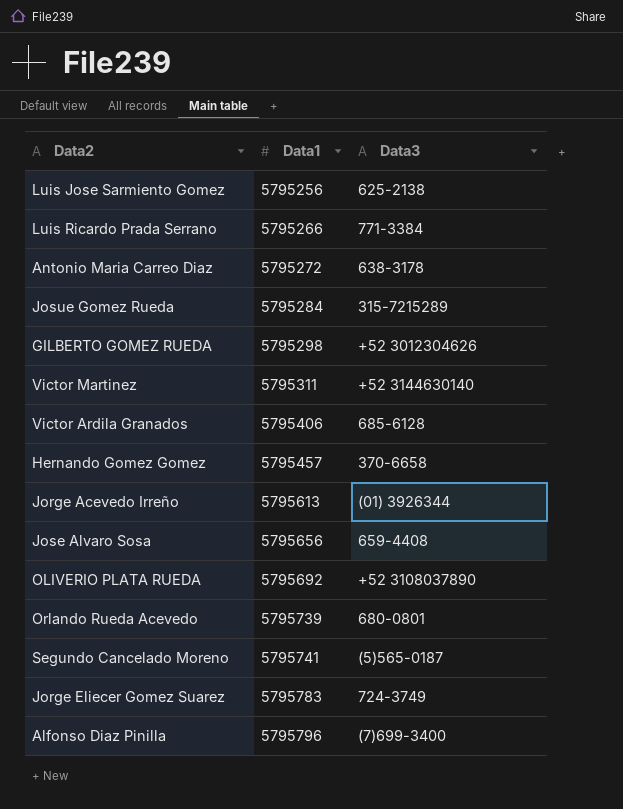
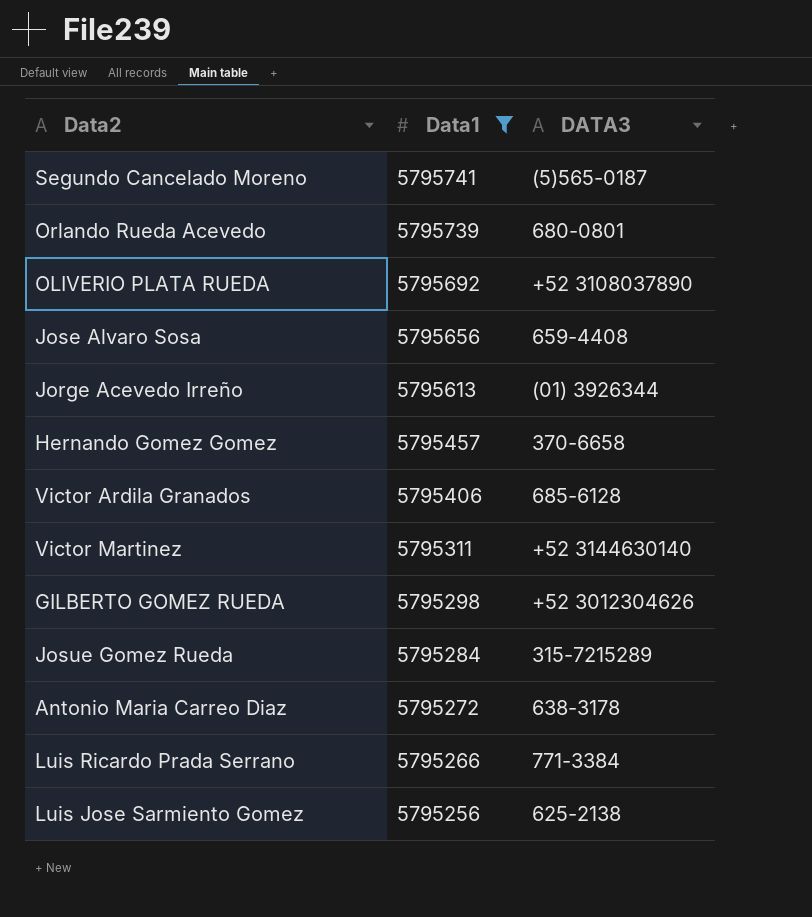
filter: none -> Data1 <= 5795741
row order: Data1 ascending -> Data1 descending
column name: Data3 -> DATA3

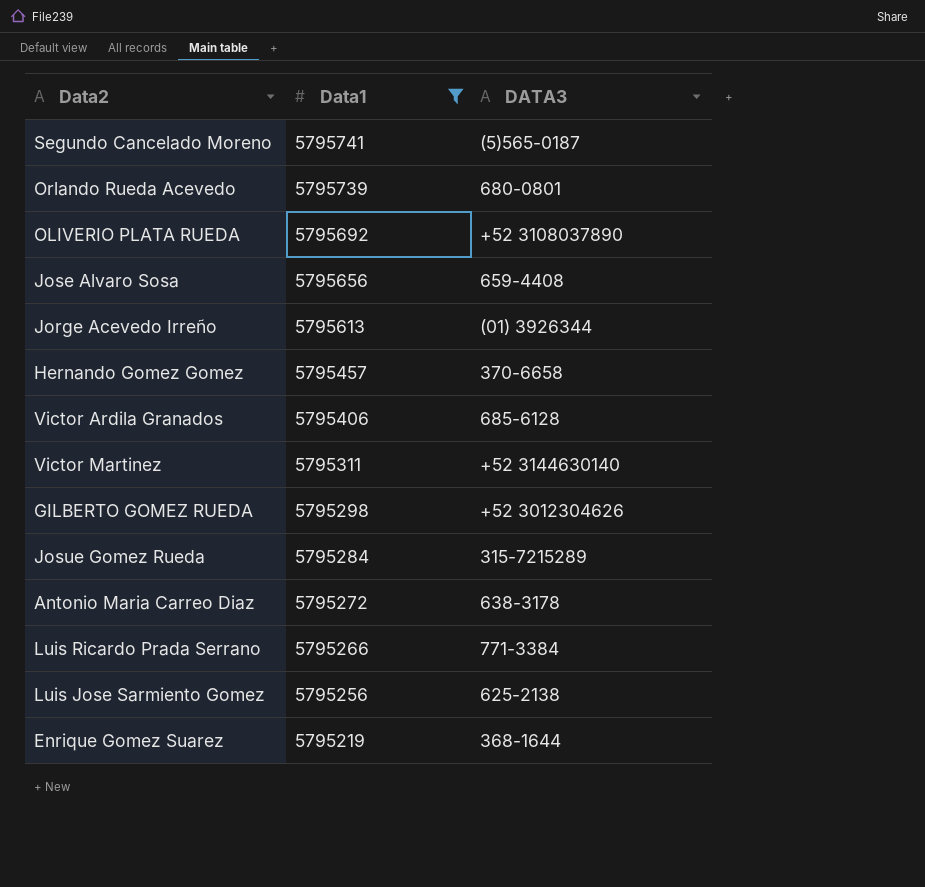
row Enrique Gomez Suarez: none -> 5795219 | 368-1644

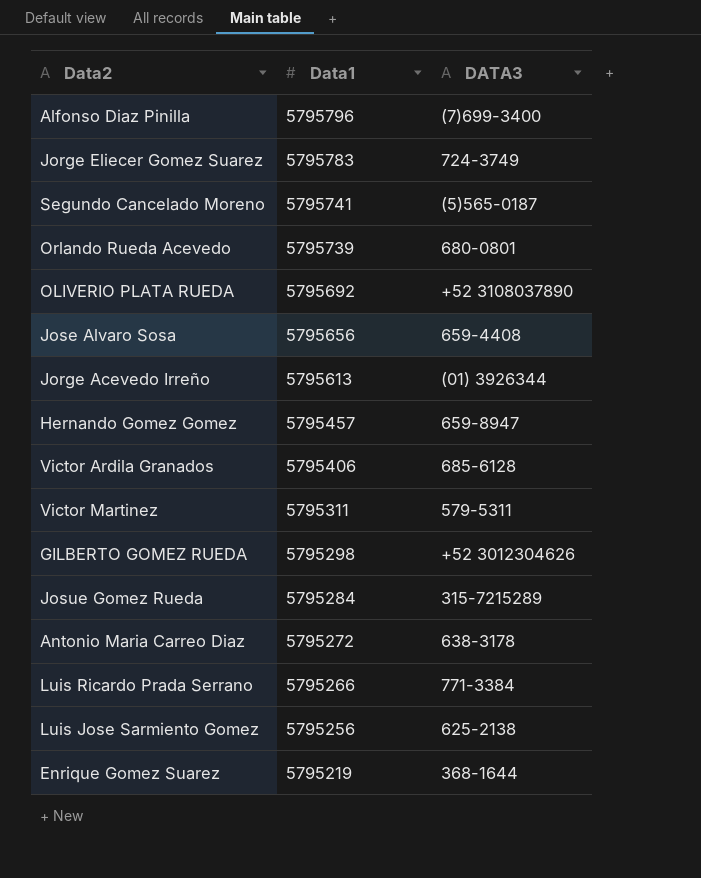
filter: Data1 <= 5795741 -> none
Hernando Gomez Gomez | DATA3: 370-6658 -> 659-8947
Victor Martinez | DATA3: +52 3144630140 -> 579-5311

